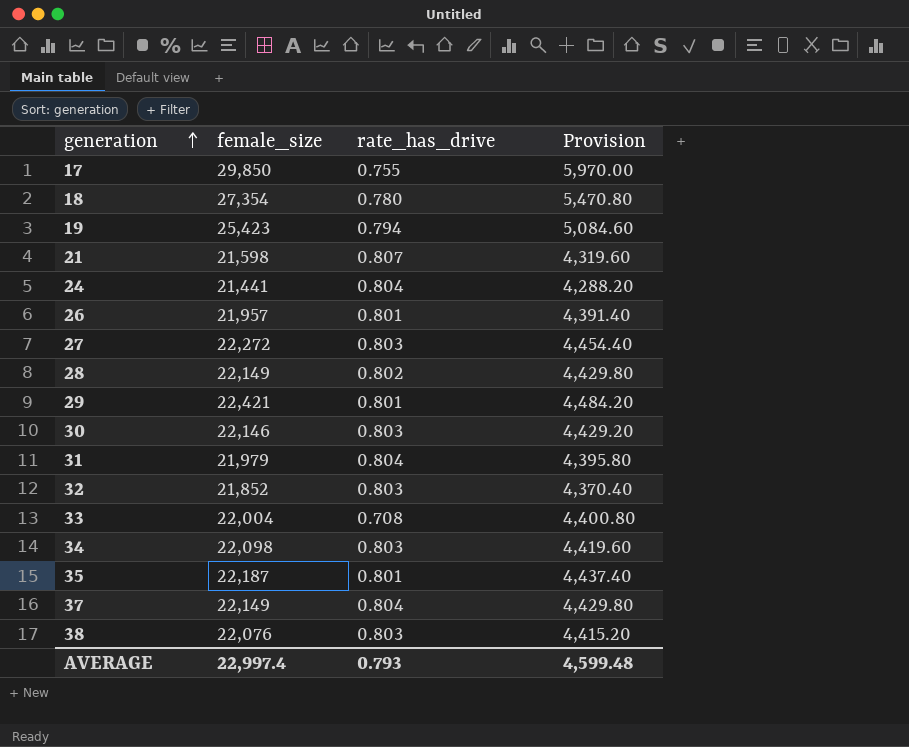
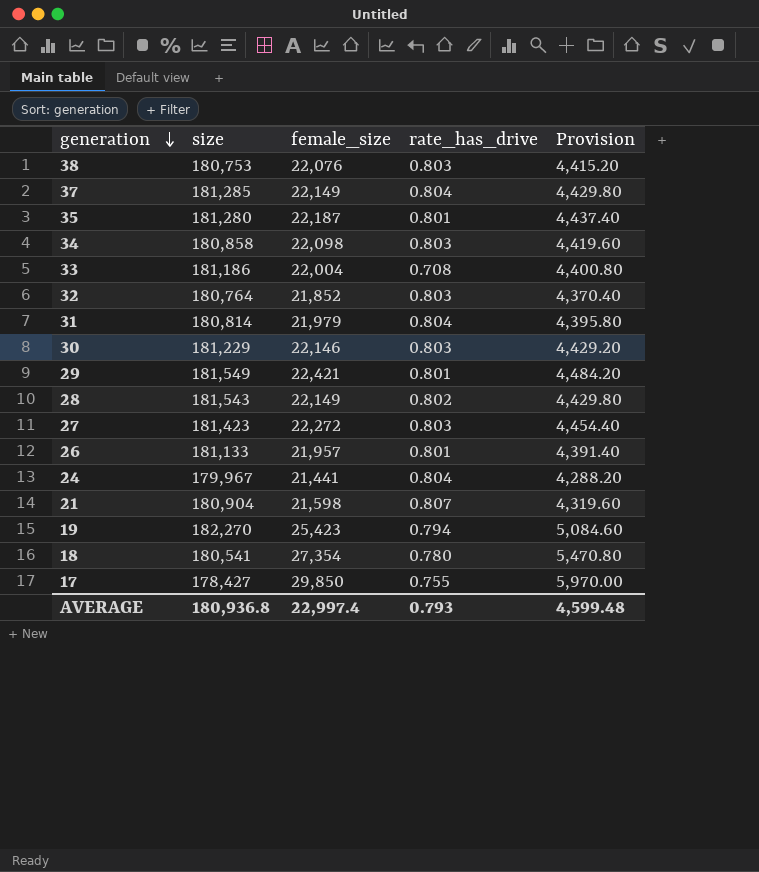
row order: generation ascending -> generation descending
column size | position: none -> 2

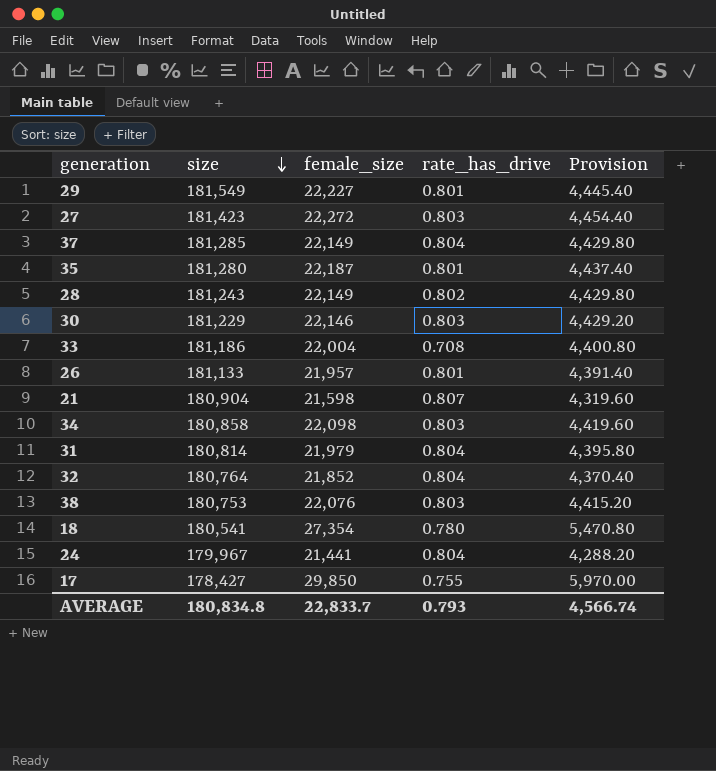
row order: generation descending -> size descending
row 19: 182,270 | 25,423 | 0.794 | 5,084.60 -> none
29 | female_size: 22,421 -> 22,227
29 | Provision: 4,484.20 -> 4,445.40
28 | size: 181,543 -> 181,243
32 | rate_has_drive: 0.803 -> 0.804
AVERAGE | size: 180,936.8 -> 180,834.8
AVERAGE | female_size: 22,997.4 -> 22,833.7
AVERAGE | Provision: 4,599.48 -> 4,566.74

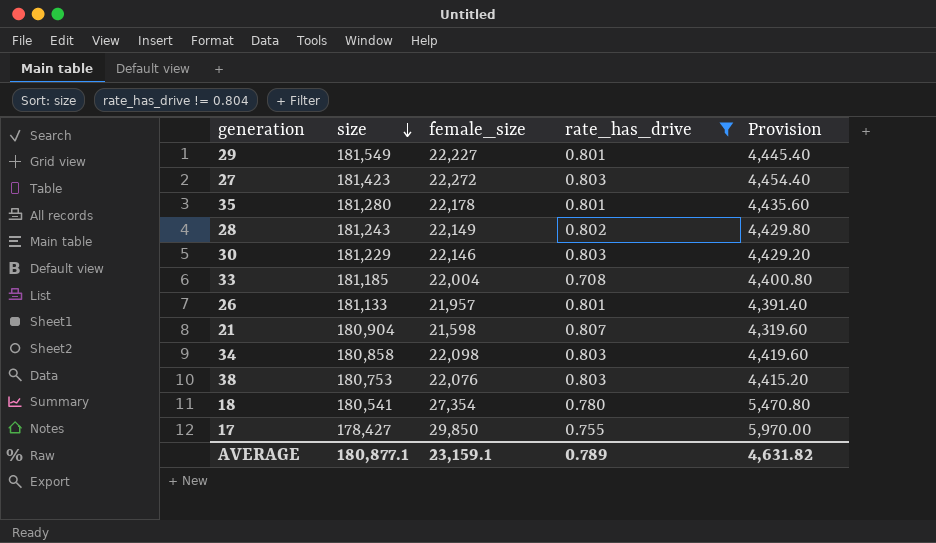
filter: none -> rate_has_drive != 0.804
35 | female_size: 22,187 -> 22,178
35 | Provision: 4,437.40 -> 4,435.60
33 | size: 181,186 -> 181,185
AVERAGE | size: 180,834.8 -> 180,877.1
AVERAGE | female_size: 22,833.7 -> 23,159.1
AVERAGE | rate_has_drive: 0.793 -> 0.789
AVERAGE | Provision: 4,566.74 -> 4,631.82

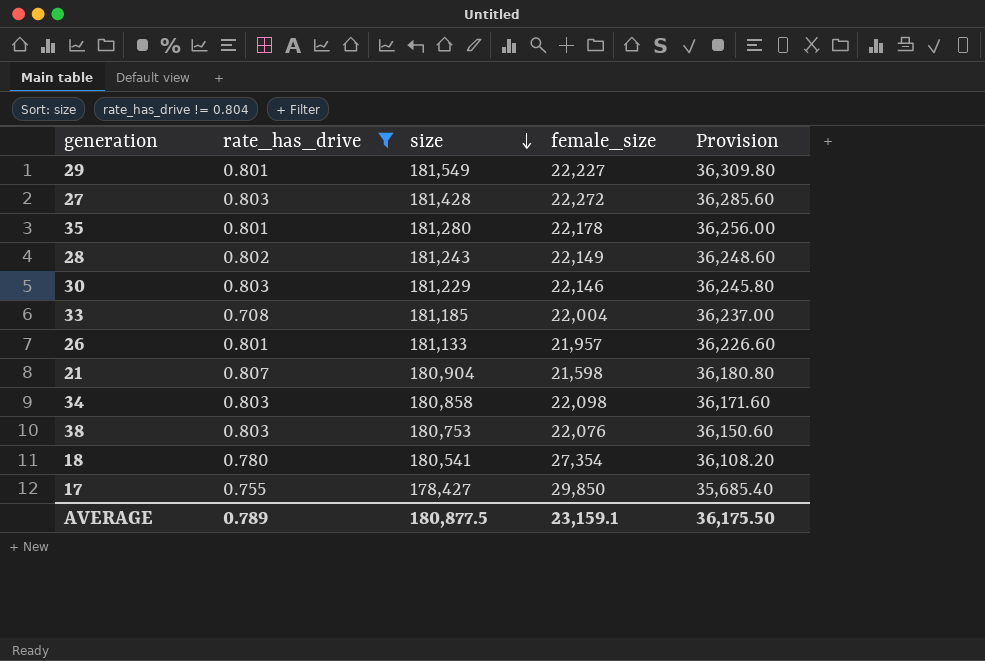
column rate_has_drive | position: 4 -> 2
column Provision | formula: [female_size] * 0.2 -> [size] * 0.2
27 | size: 181,423 -> 181,428
AVERAGE | size: 180,877.1 -> 180,877.5
AVERAGE | Provision: 4,631.82 -> 36,175.50

